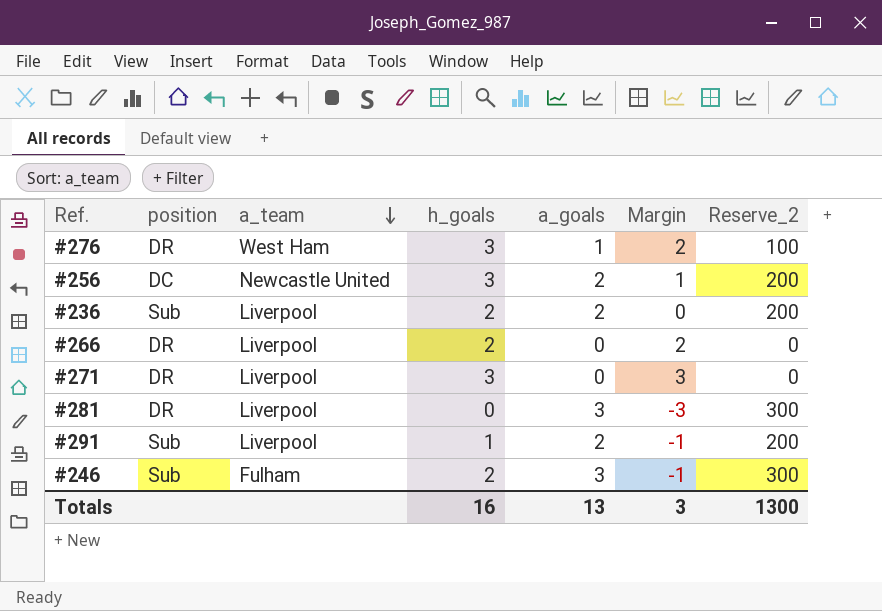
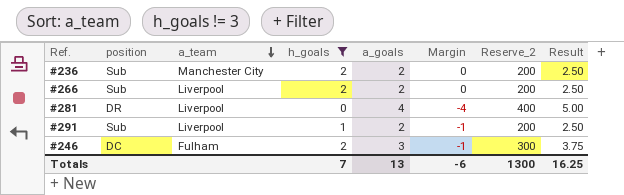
filter: none -> h_goals != 3
column Result | formula: none -> [a_goals] * 1.25
#236 | a_team: Liverpool -> Manchester City
#266 | position: DR -> Sub
#266 | a_goals: 0 -> 2
#266 | Margin: 2 -> 0
#266 | Reserve_2: 0 -> 200
#281 | a_goals: 3 -> 4
#281 | Margin: -3 -> -4
#281 | Reserve_2: 300 -> 400
#246 | position: Sub -> DC
Totals | h_goals: 16 -> 7
Totals | Margin: 3 -> -6

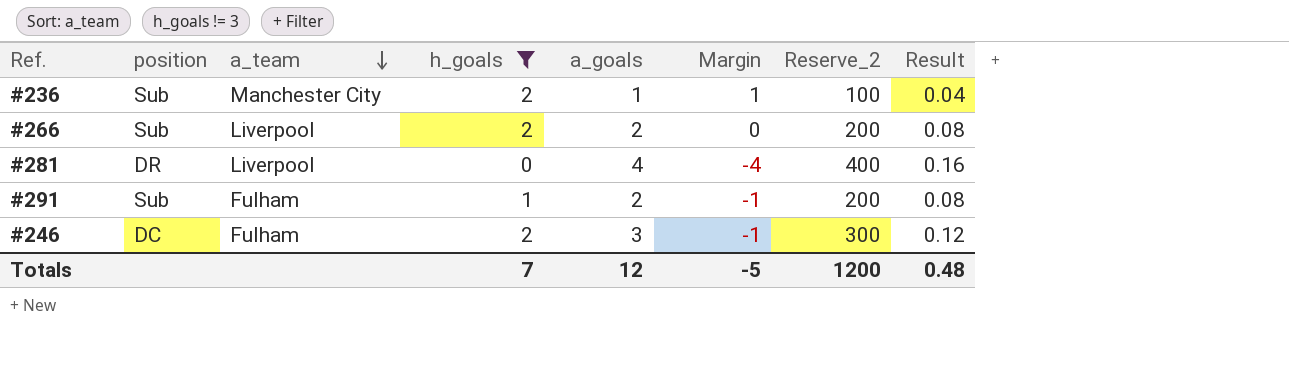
column Result | formula: [a_goals] * 1.25 -> [a_goals] * 0.04
#236 | a_goals: 2 -> 1
#236 | Margin: 0 -> 1
#236 | Reserve_2: 200 -> 100
#291 | a_team: Liverpool -> Fulham
Totals | a_goals: 13 -> 12
Totals | Margin: -6 -> -5
Totals | Reserve_2: 1300 -> 1200
Totals | Result: 16.25 -> 0.48

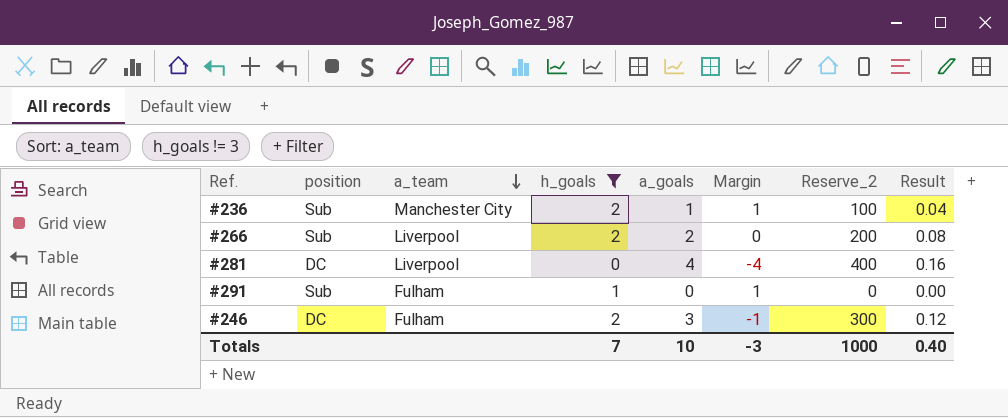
#281 | position: DR -> DC
#291 | a_goals: 2 -> 0
#291 | Margin: -1 -> 1
#291 | Reserve_2: 200 -> 0
#291 | Result: 0.08 -> 0.00
Totals | a_goals: 12 -> 10
Totals | Margin: -5 -> -3
Totals | Reserve_2: 1200 -> 1000
Totals | Result: 0.48 -> 0.40

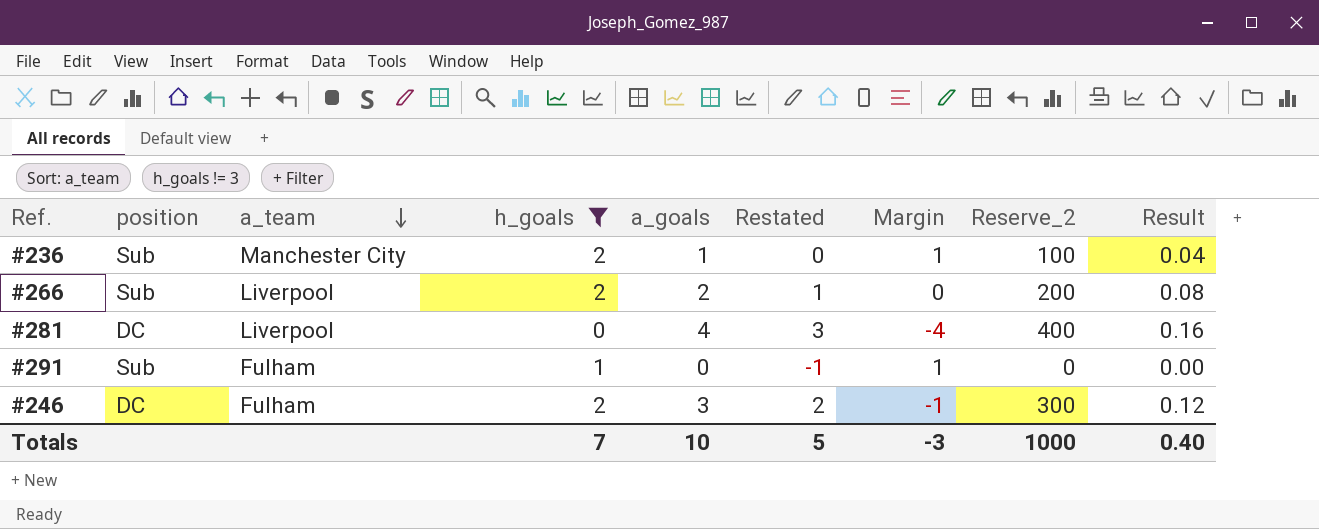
column Restated | formula: none -> [a_goals] - 1

